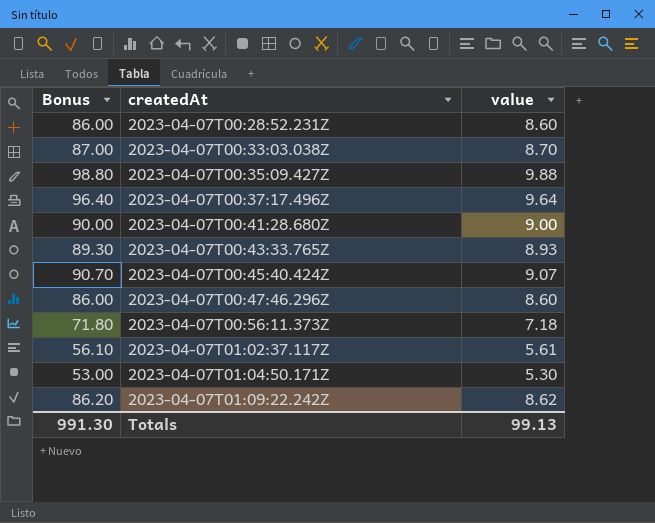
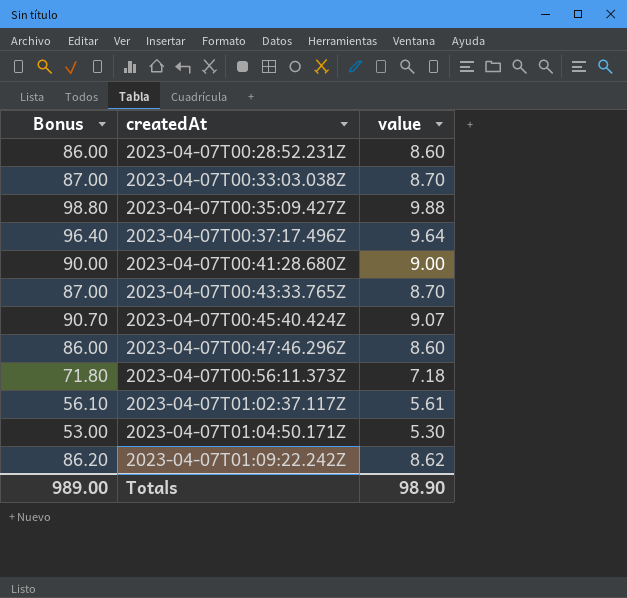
2023-04-07T00:43:33.765Z | Bonus: 89.30 -> 87.00
2023-04-07T00:43:33.765Z | value: 8.93 -> 8.70
Totals | Bonus: 991.30 -> 989.00
Totals | value: 99.13 -> 98.90

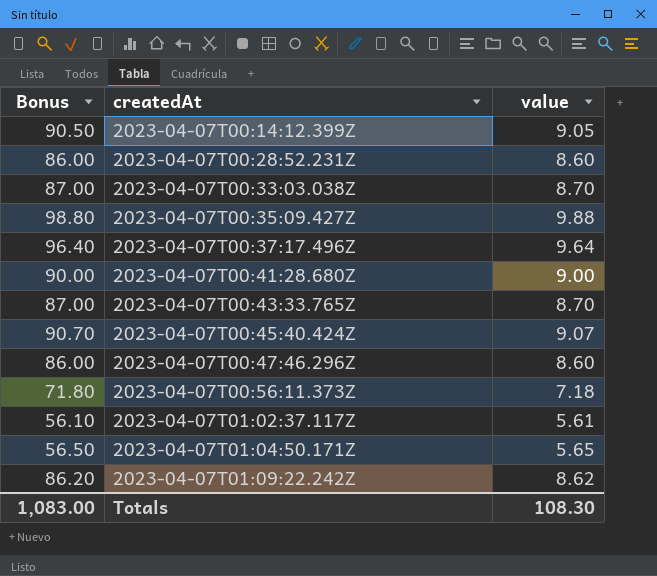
row 2023-04-07T00:14:12.399Z: none -> 90.50 | 9.05
2023-04-07T01:04:50.171Z | Bonus: 53.00 -> 56.50
2023-04-07T01:04:50.171Z | value: 5.30 -> 5.65
Totals | Bonus: 989.00 -> 1,083.00
Totals | value: 98.90 -> 108.30

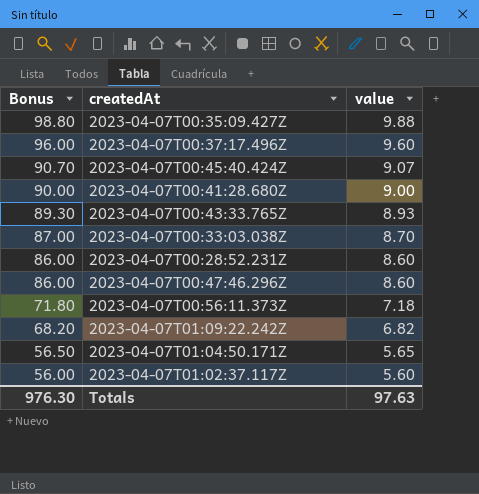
row order: createdAt ascending -> Bonus descending
row 2023-04-07T00:14:12.399Z: 90.50 | 9.05 -> none
2023-04-07T00:37:17.496Z | Bonus: 96.40 -> 96.00
2023-04-07T00:37:17.496Z | value: 9.64 -> 9.60
2023-04-07T00:43:33.765Z | Bonus: 87.00 -> 89.30
2023-04-07T00:43:33.765Z | value: 8.70 -> 8.93
2023-04-07T01:09:22.242Z | Bonus: 86.20 -> 68.20
2023-04-07T01:09:22.242Z | value: 8.62 -> 6.82
2023-04-07T01:02:37.117Z | Bonus: 56.10 -> 56.00
2023-04-07T01:02:37.117Z | value: 5.61 -> 5.60
Totals | Bonus: 1,083.00 -> 976.30
Totals | value: 108.30 -> 97.63

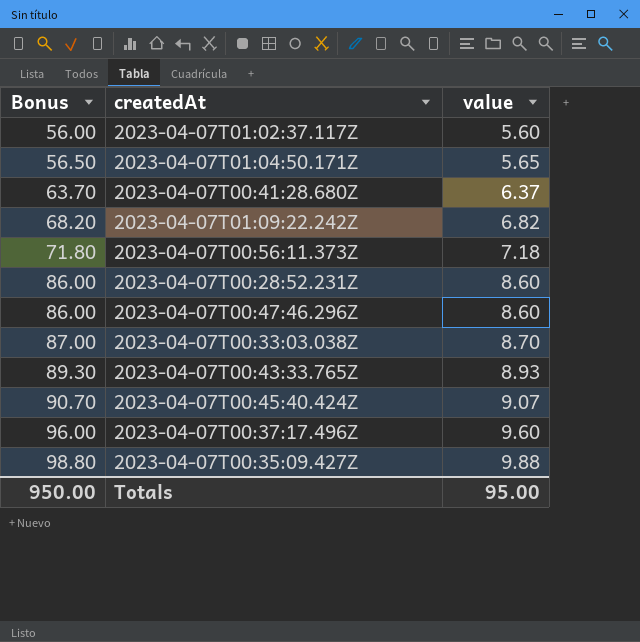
row order: Bonus descending -> Bonus ascending
2023-04-07T00:41:28.680Z | Bonus: 90.00 -> 63.70
2023-04-07T00:41:28.680Z | value: 9.00 -> 6.37
Totals | Bonus: 976.30 -> 950.00
Totals | value: 97.63 -> 95.00

